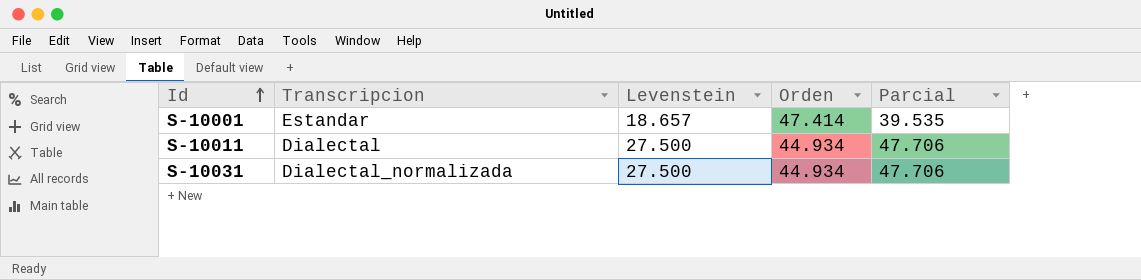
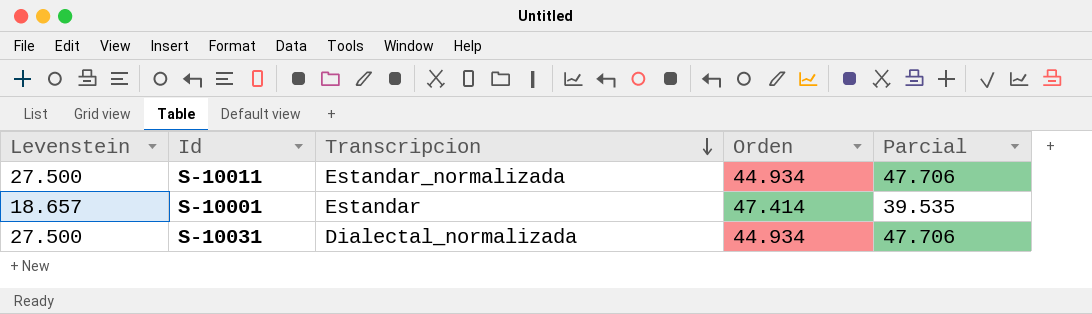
row order: Id ascending -> Transcripcion descending
column Levenstein | position: 3 -> 1
S-10011 | Transcripcion: Dialectal -> Estandar_normalizada

